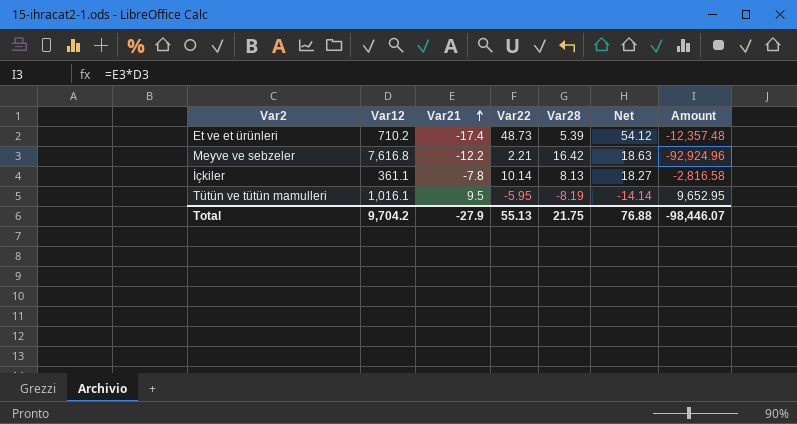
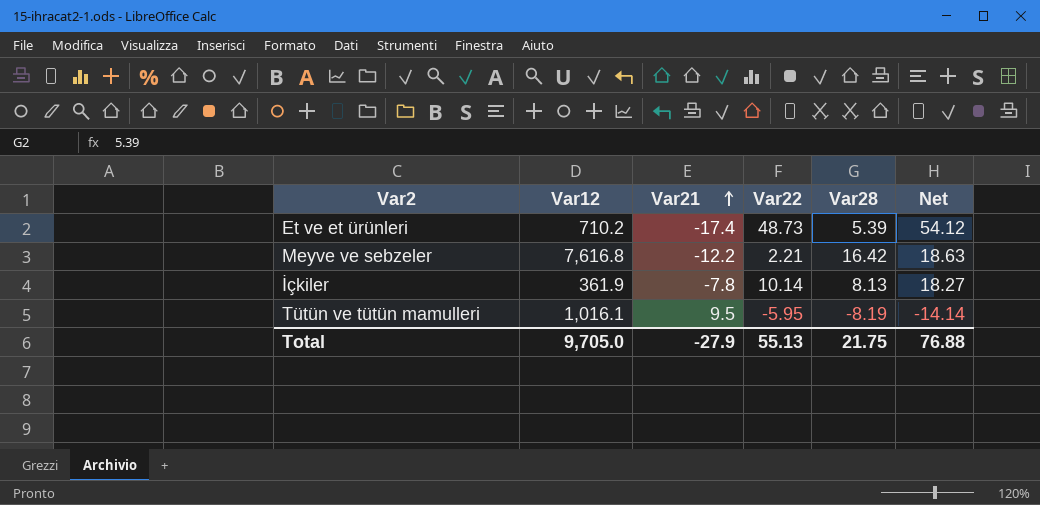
column Amount | formula: [Var12] * [Var21] -> none
İçkiler | Var12: 361.1 -> 361.9
Total | Var12: 9,704.2 -> 9,705.0

